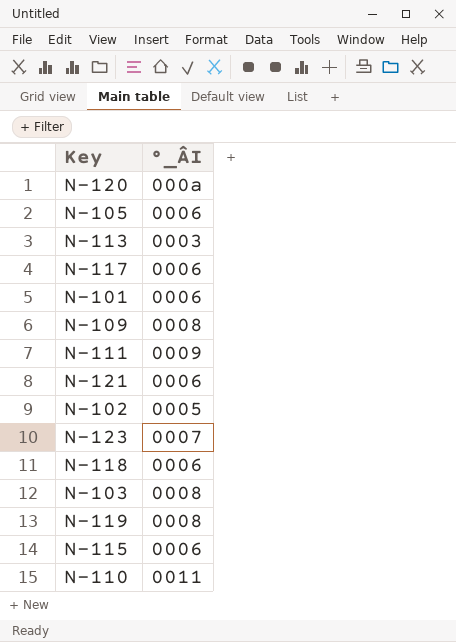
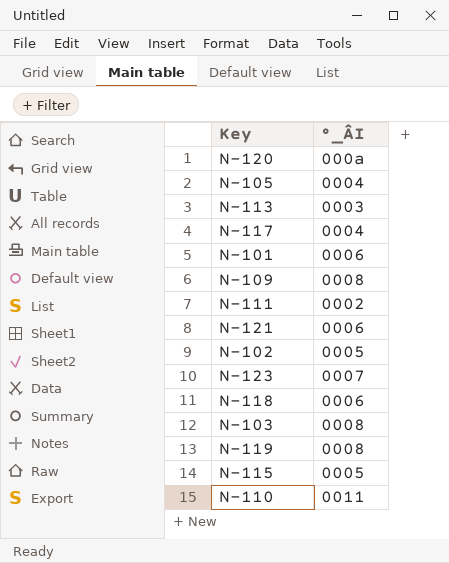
N-105 | °_ÂI: 0006 -> 0004
N-117 | °_ÂI: 0006 -> 0004
N-111 | °_ÂI: 0009 -> 0002
N-115 | °_ÂI: 0006 -> 0005

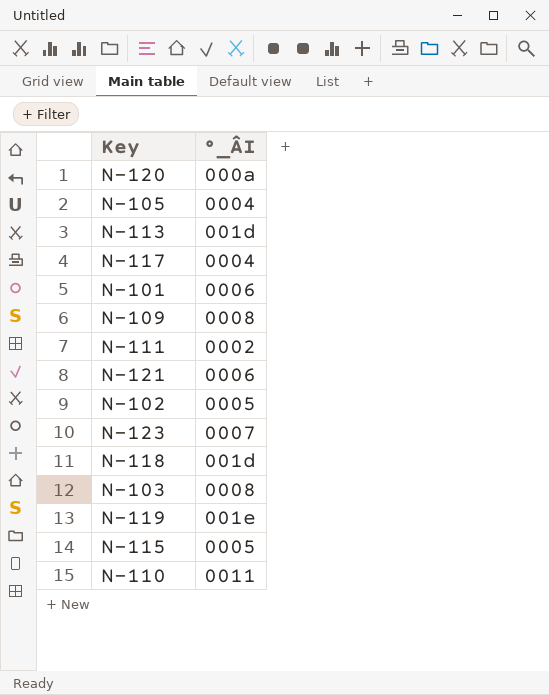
N-113 | °_ÂI: 0003 -> 001d
N-118 | °_ÂI: 0006 -> 001d
N-119 | °_ÂI: 0008 -> 001e

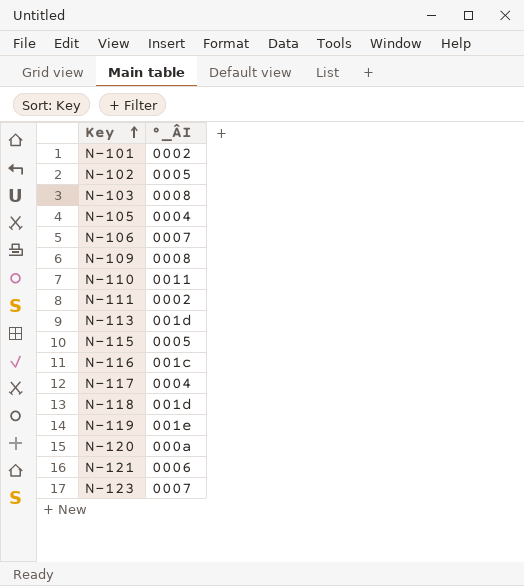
row order: none -> Key ascending
N-101 | °_ÂI: 0006 -> 0002
row N-106: none -> 0007
row N-116: none -> 001c

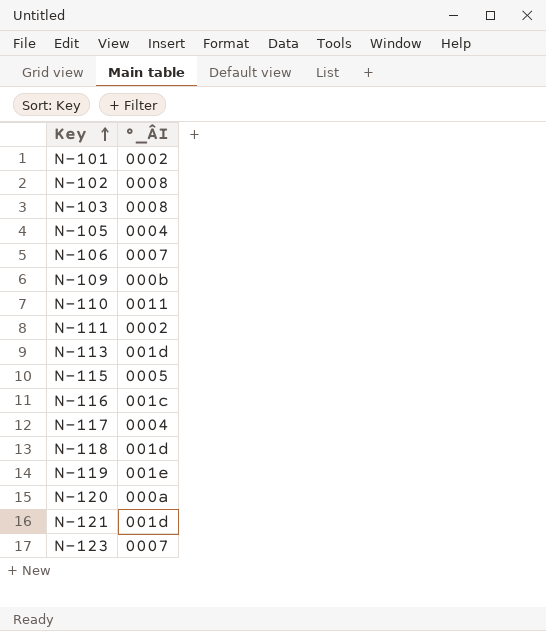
N-102 | °_ÂI: 0005 -> 0008
N-109 | °_ÂI: 0008 -> 000b
N-121 | °_ÂI: 0006 -> 001d

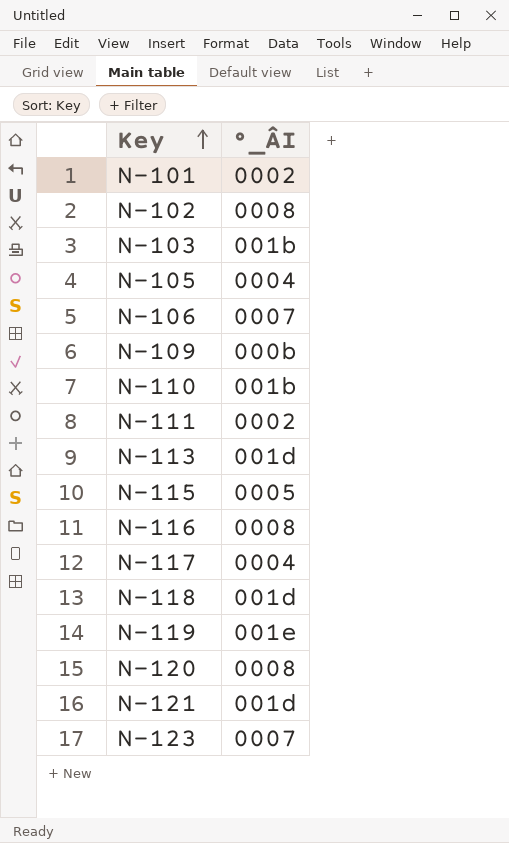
N-103 | °_ÂI: 0008 -> 001b
N-110 | °_ÂI: 0011 -> 001b
N-116 | °_ÂI: 001c -> 0008
N-120 | °_ÂI: 000a -> 0008

